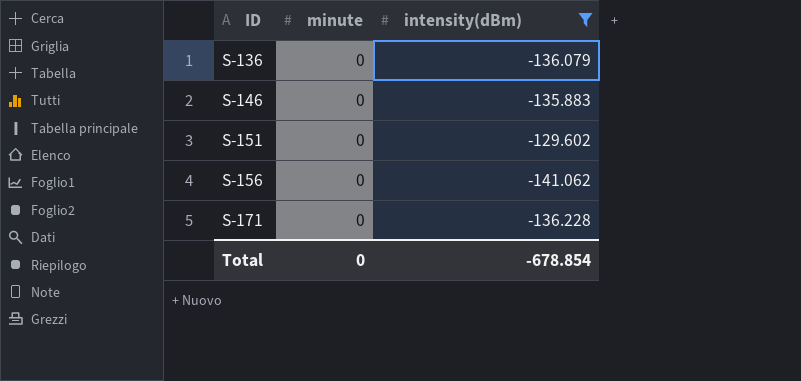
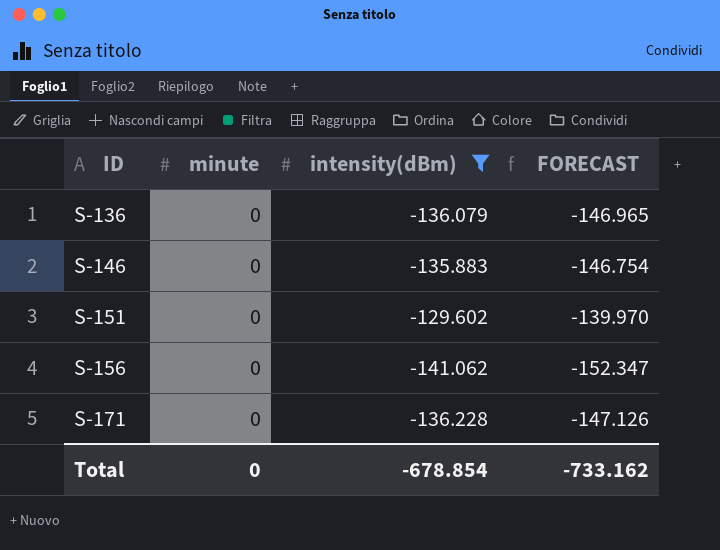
column FORECAST | formula: none -> [intensity(dBm)] * 1.08

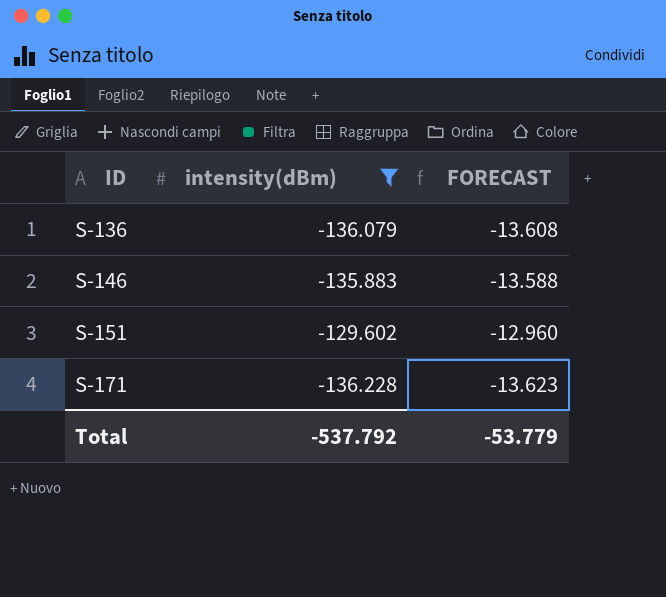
column minute | position: 2 -> none
column FORECAST | formula: [intensity(dBm)] * 1.08 -> [intensity(dBm)] * 0.1
row S-156: 0 | -141.062 | -152.347 -> none
Total | intensity(dBm): -678.854 -> -537.792
Total | FORECAST: -733.162 -> -53.779

